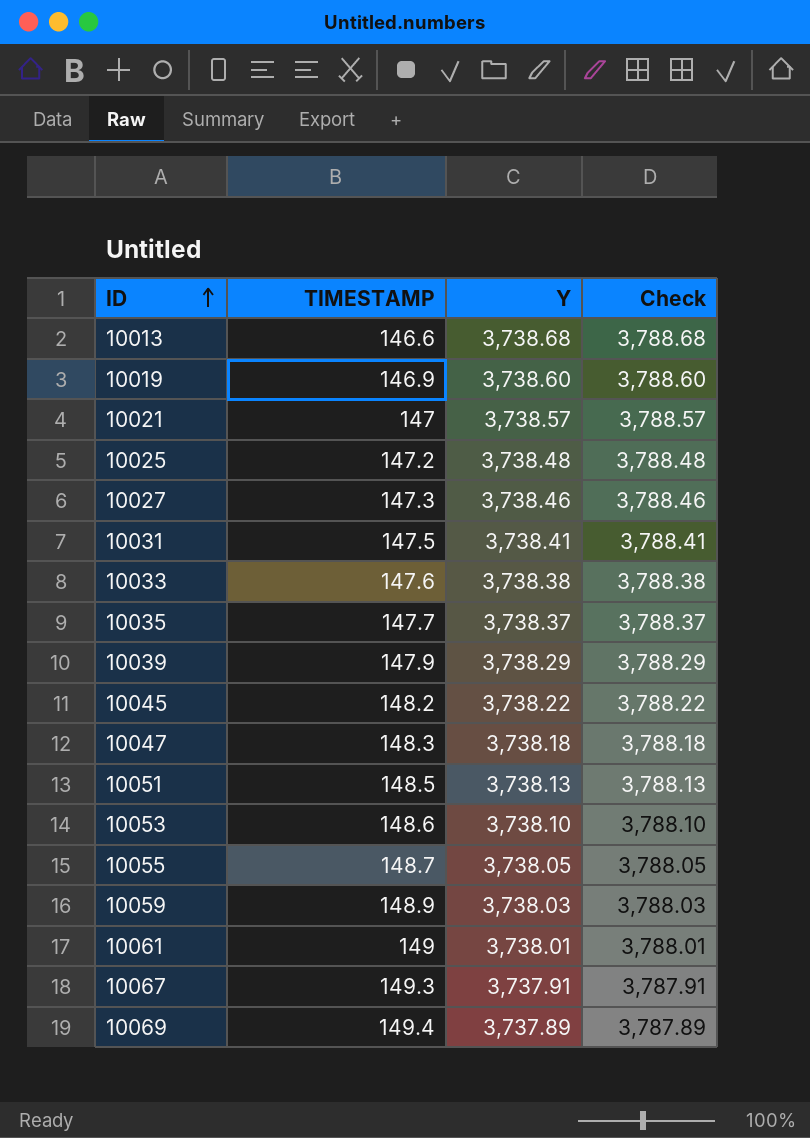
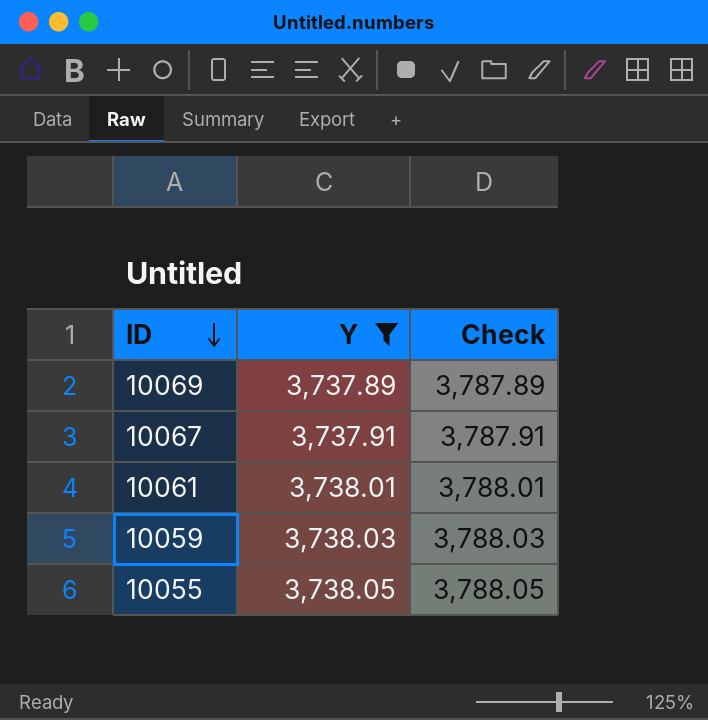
filter: none -> Y <= 3,738.05
row order: ID ascending -> ID descending
column TIMESTAMP | position: 2 -> none

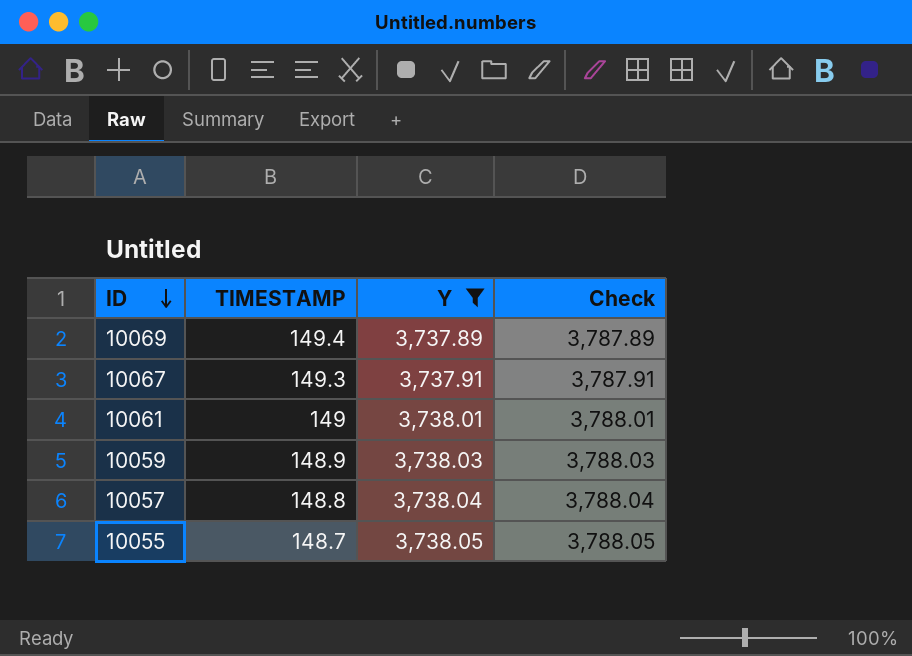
column TIMESTAMP | position: none -> 2
row 10057: none -> 148.8 | 3,738.04 | 3,788.04

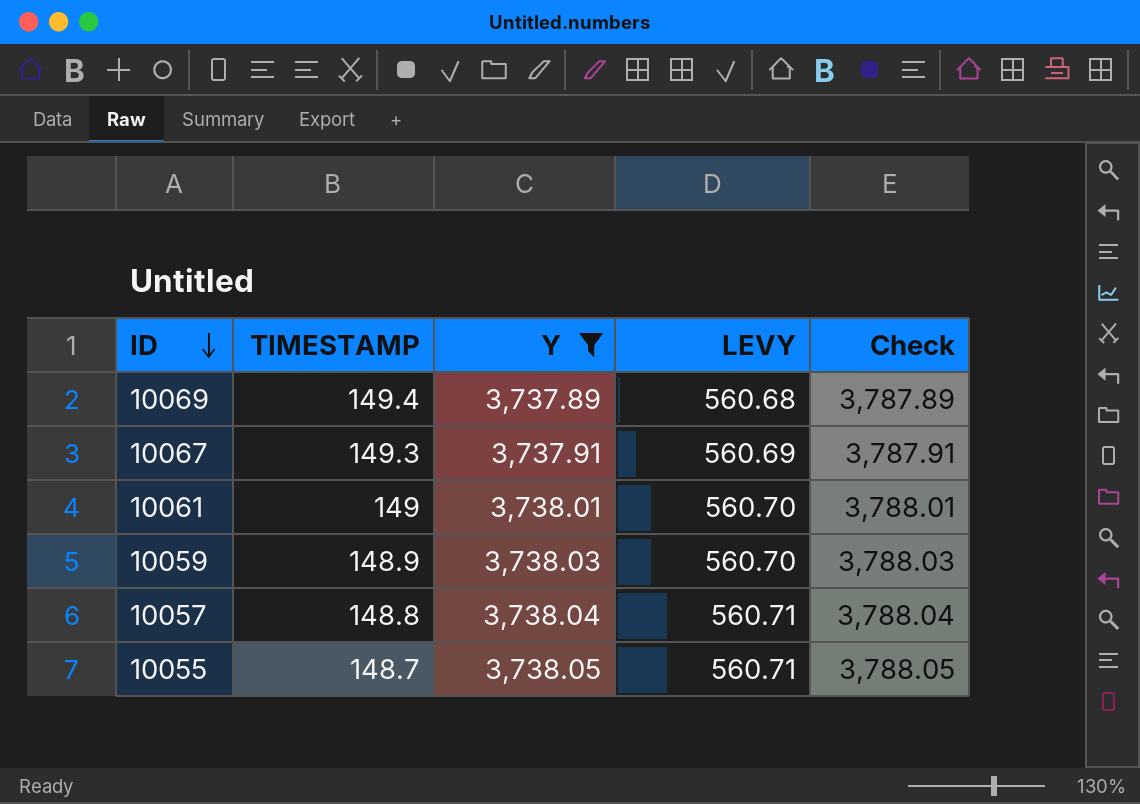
column LEVY | formula: none -> [Y] * 0.15

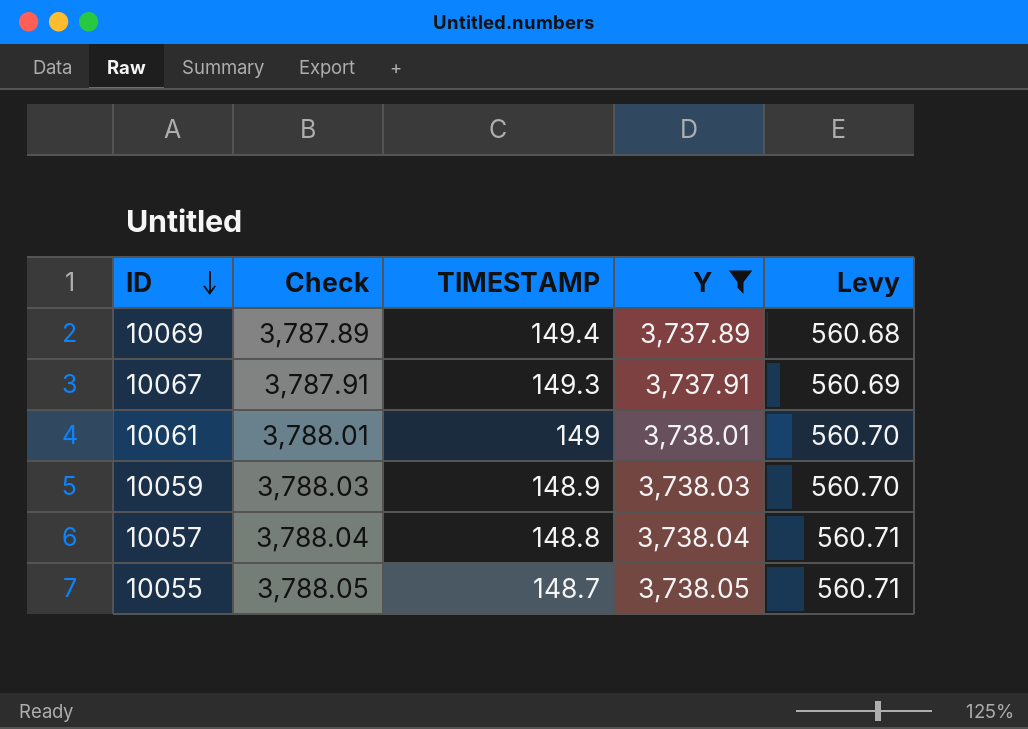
column Check | position: 5 -> 2
column name: LEVY -> Levy

